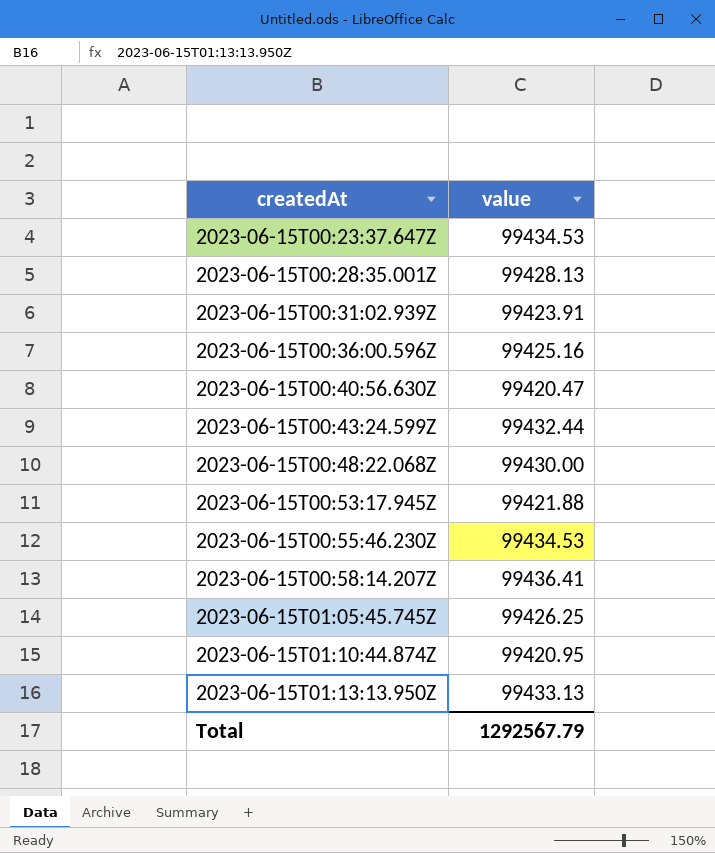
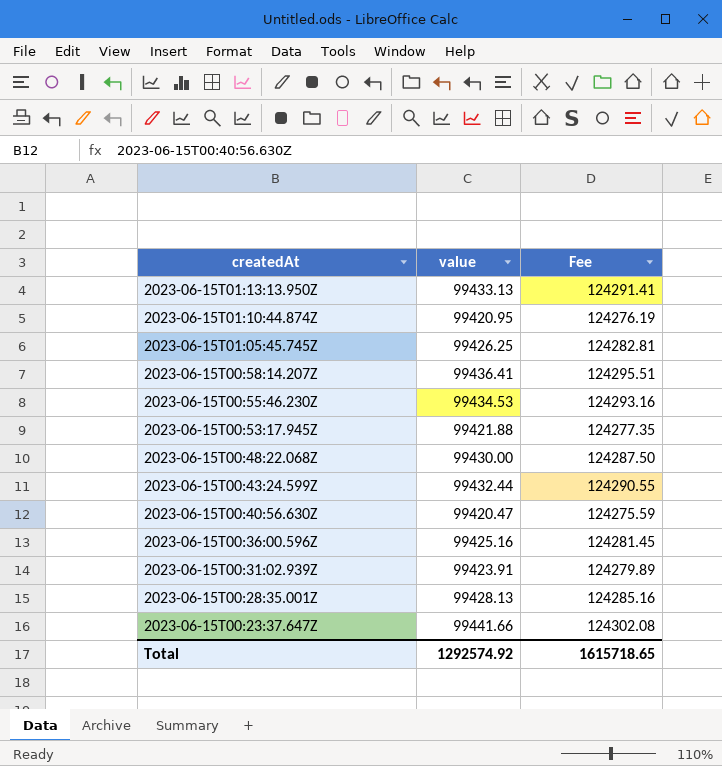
row order: createdAt ascending -> createdAt descending
column Fee | formula: none -> [value] * 1.25
2023-06-15T00:23:37.647Z | value: 99434.53 -> 99441.66
Total | value: 1292567.79 -> 1292574.92

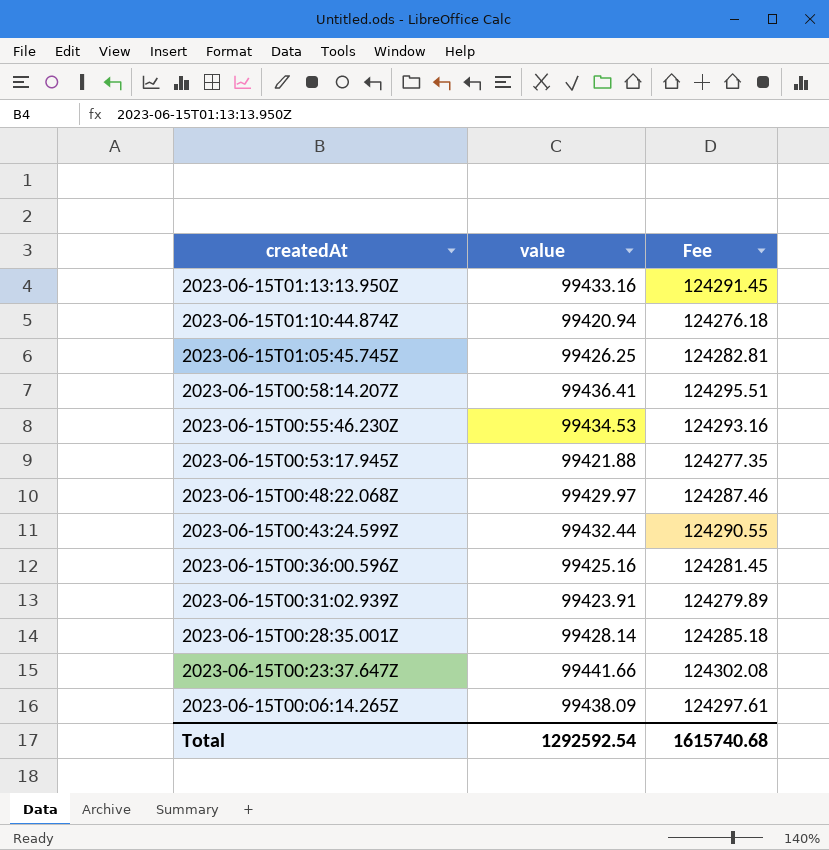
row 2023-06-15T00:40:56.630Z: 99420.47 | 124275.59 -> none
2023-06-15T01:13:13.950Z | value: 99433.13 -> 99433.16
2023-06-15T01:13:13.950Z | Fee: 124291.41 -> 124291.45
2023-06-15T01:10:44.874Z | value: 99420.95 -> 99420.94
2023-06-15T01:10:44.874Z | Fee: 124276.19 -> 124276.18
2023-06-15T00:48:22.068Z | value: 99430.00 -> 99429.97
2023-06-15T00:48:22.068Z | Fee: 124287.50 -> 124287.46
2023-06-15T00:28:35.001Z | value: 99428.13 -> 99428.14
2023-06-15T00:28:35.001Z | Fee: 124285.16 -> 124285.18
row 2023-06-15T00:06:14.265Z: none -> 99438.09 | 124297.61
Total | value: 1292574.92 -> 1292592.54
Total | Fee: 1615718.65 -> 1615740.68

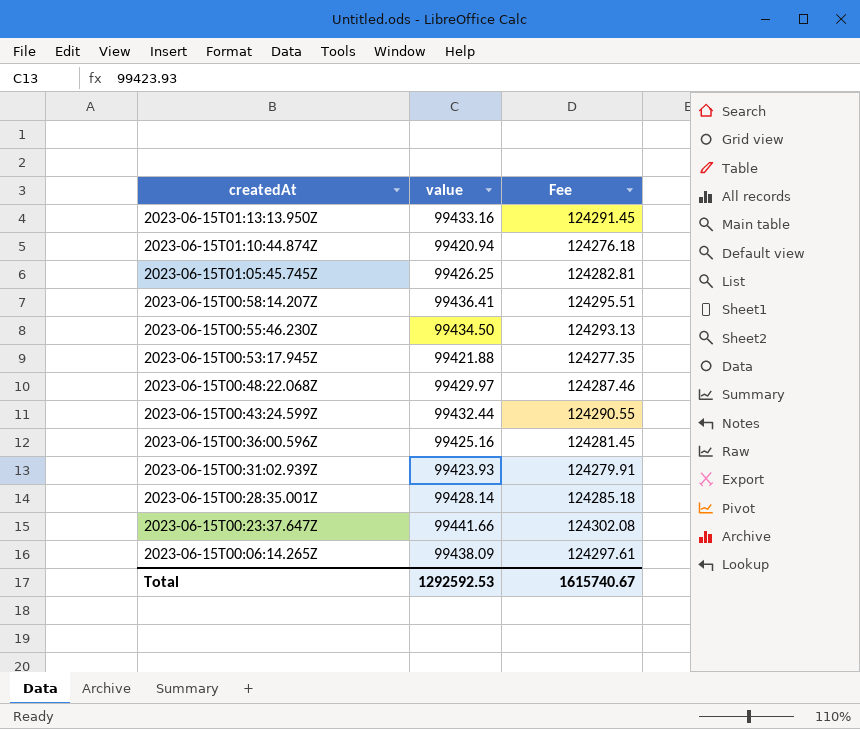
2023-06-15T00:55:46.230Z | value: 99434.53 -> 99434.50
2023-06-15T00:55:46.230Z | Fee: 124293.16 -> 124293.13
2023-06-15T00:31:02.939Z | value: 99423.91 -> 99423.93
2023-06-15T00:31:02.939Z | Fee: 124279.89 -> 124279.91
Total | value: 1292592.54 -> 1292592.53
Total | Fee: 1615740.68 -> 1615740.67

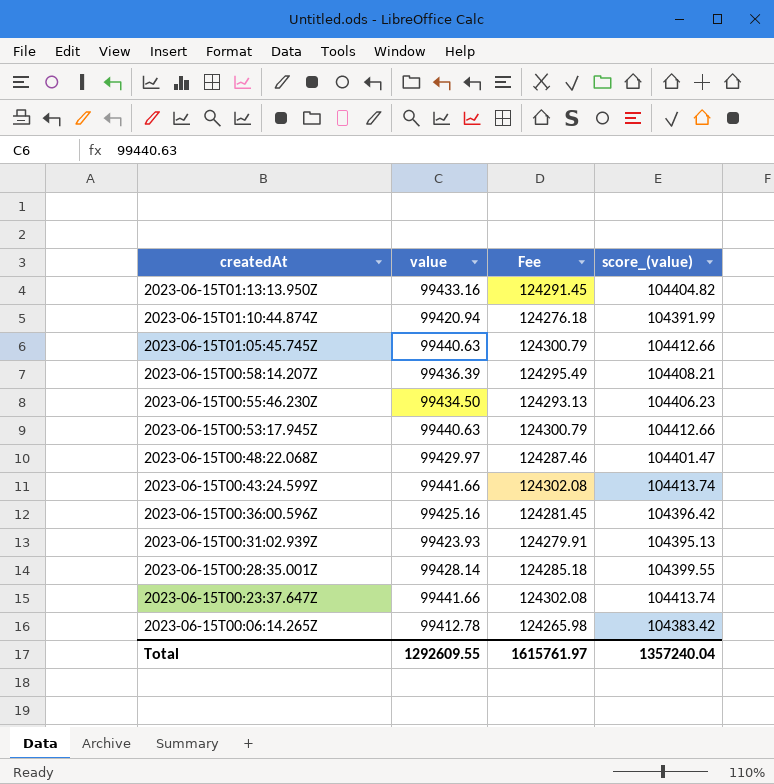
column score_(value) | formula: none -> [value] * 1.05
2023-06-15T01:05:45.745Z | value: 99426.25 -> 99440.63
2023-06-15T01:05:45.745Z | Fee: 124282.81 -> 124300.79
2023-06-15T00:58:14.207Z | value: 99436.41 -> 99436.39
2023-06-15T00:58:14.207Z | Fee: 124295.51 -> 124295.49
2023-06-15T00:53:17.945Z | value: 99421.88 -> 99440.63
2023-06-15T00:53:17.945Z | Fee: 124277.35 -> 124300.79
2023-06-15T00:43:24.599Z | value: 99432.44 -> 99441.66
2023-06-15T00:43:24.599Z | Fee: 124290.55 -> 124302.08
2023-06-15T00:06:14.265Z | value: 99438.09 -> 99412.78
2023-06-15T00:06:14.265Z | Fee: 124297.61 -> 124265.98
Total | value: 1292592.53 -> 1292609.55
Total | Fee: 1615740.67 -> 1615761.97

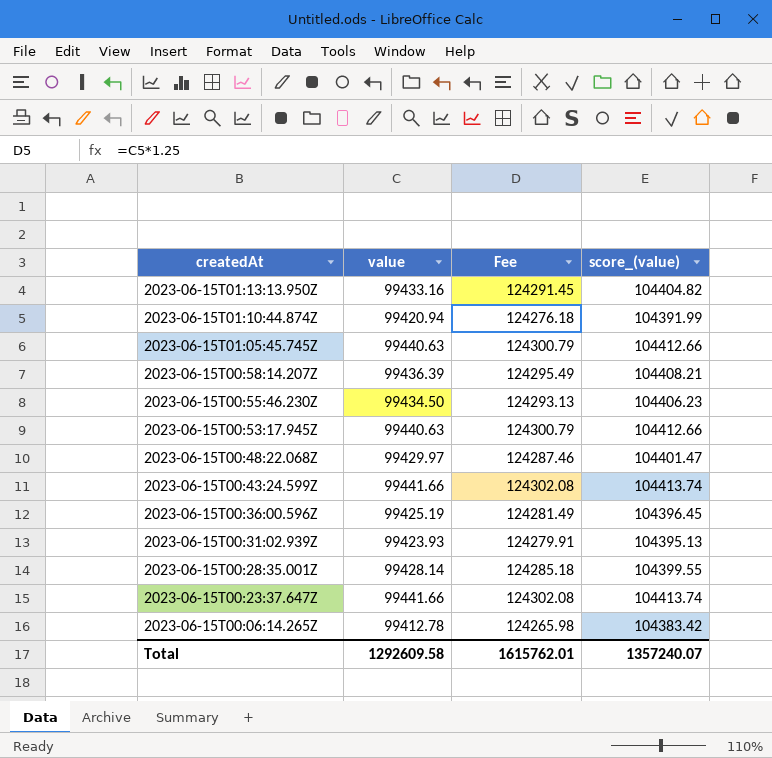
2023-06-15T00:36:00.596Z | value: 99425.16 -> 99425.19
2023-06-15T00:36:00.596Z | Fee: 124281.45 -> 124281.49
2023-06-15T00:36:00.596Z | score_(value): 104396.42 -> 104396.45
Total | value: 1292609.55 -> 1292609.58
Total | Fee: 1615761.97 -> 1615762.01
Total | score_(value): 1357240.04 -> 1357240.07

